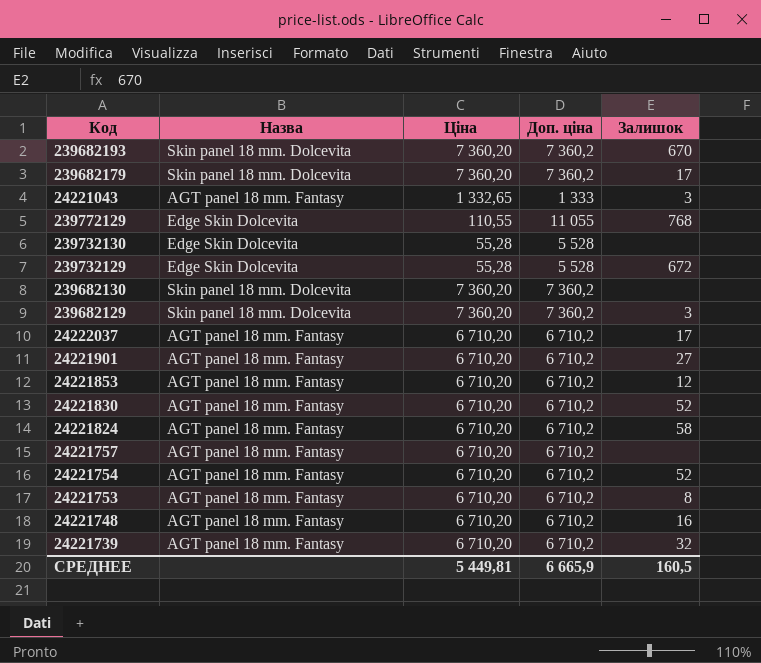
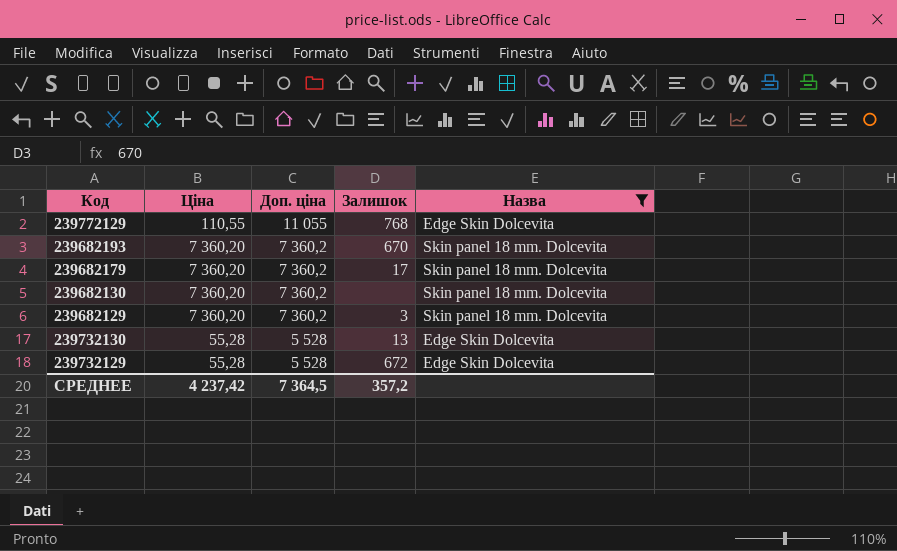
filter: none -> Назва != AGT panel 18 mm. Fantasy
row order: none -> Доп. ціна descending
column Назва | position: 2 -> 5
239732130 | Залишок: none -> 13
СРЕДНЕЕ | Ціна: 5 449,81 -> 4 237,42
СРЕДНЕЕ | Доп. ціна: 6 665,9 -> 7 364,5
СРЕДНЕЕ | Залишок: 160,5 -> 357,2

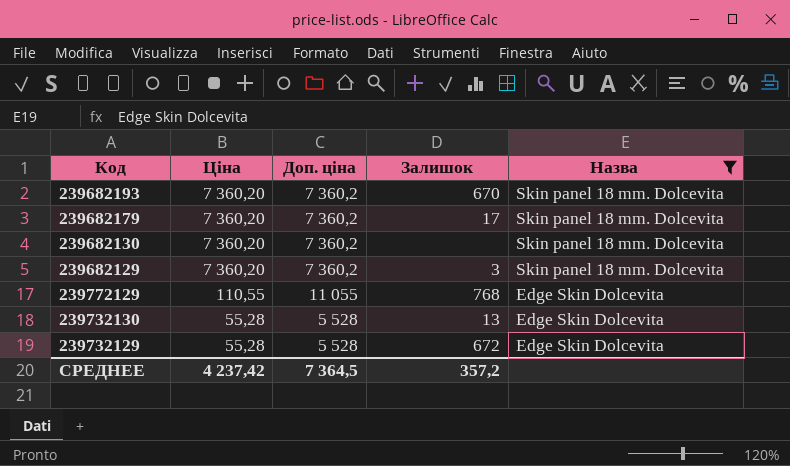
row order: Доп. ціна descending -> Ціна descending

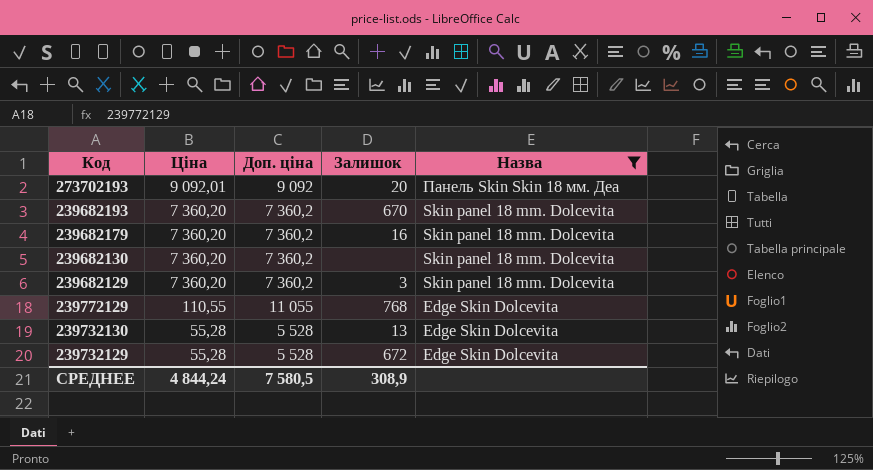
row 273702193: none -> 9 092,01 | 9 092 | 20 | Панель Skin Skin 18 мм. Деа
239682179 | Залишок: 17 -> 16
СРЕДНЕЕ | Ціна: 4 237,42 -> 4 844,24
СРЕДНЕЕ | Доп. ціна: 7 364,5 -> 7 580,5
СРЕДНЕЕ | Залишок: 357,2 -> 308,9

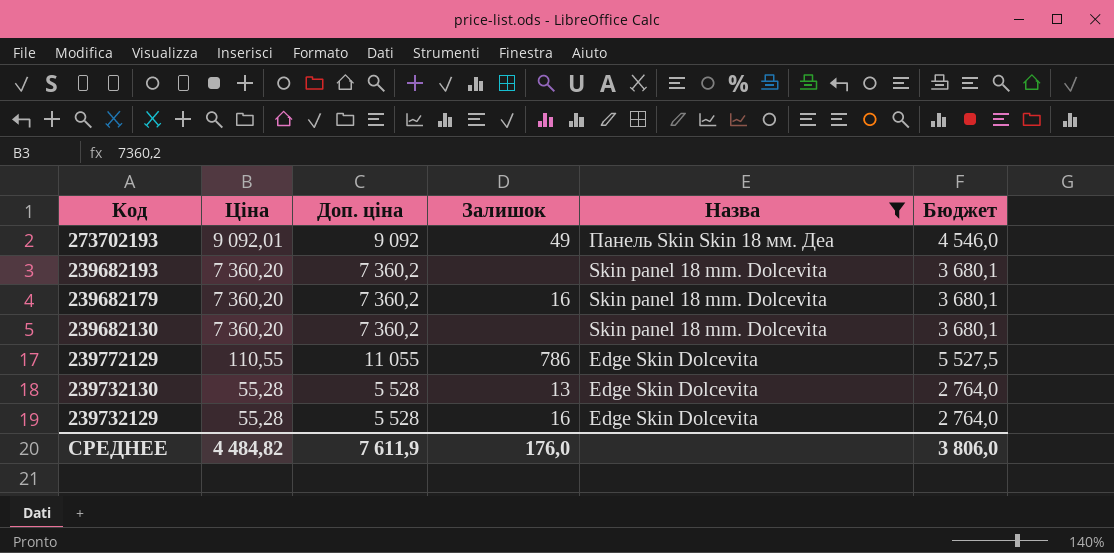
column Бюджет | formula: none -> [Доп. ціна] * 0,5
row 239682129: 7 360,20 | 7 360,2 | 3 | Skin panel 18 mm. Dolcevita -> none
273702193 | Залишок: 20 -> 49
239682193 | Залишок: 670 -> none
239772129 | Залишок: 768 -> 786
239732129 | Залишок: 672 -> 16
СРЕДНЕЕ | Ціна: 4 844,24 -> 4 484,82
СРЕДНЕЕ | Доп. ціна: 7 580,5 -> 7 611,9
СРЕДНЕЕ | Залишок: 308,9 -> 176,0

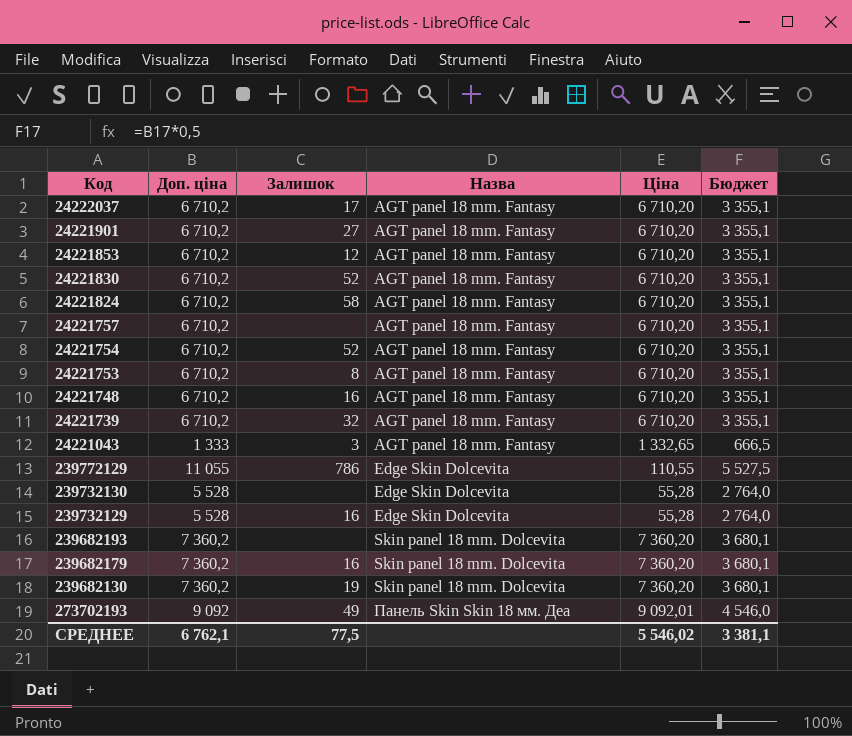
filter: Назва != AGT panel 18 mm. Fantasy -> none
row order: Ціна descending -> Назва ascending
column Ціна | position: 2 -> 5
239732130 | Залишок: 13 -> none
239682130 | Залишок: none -> 19
СРЕДНЕЕ | Доп. ціна: 7 611,9 -> 6 762,1
СРЕДНЕЕ | Залишок: 176,0 -> 77,5
СРЕДНЕЕ | Ціна: 4 484,82 -> 5 546,02
СРЕДНЕЕ | Бюджет: 3 806,0 -> 3 381,1

